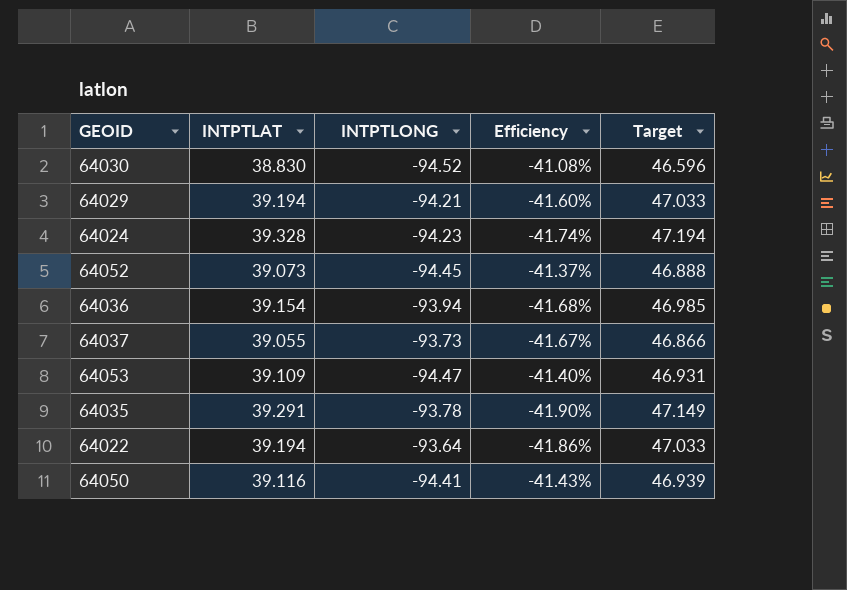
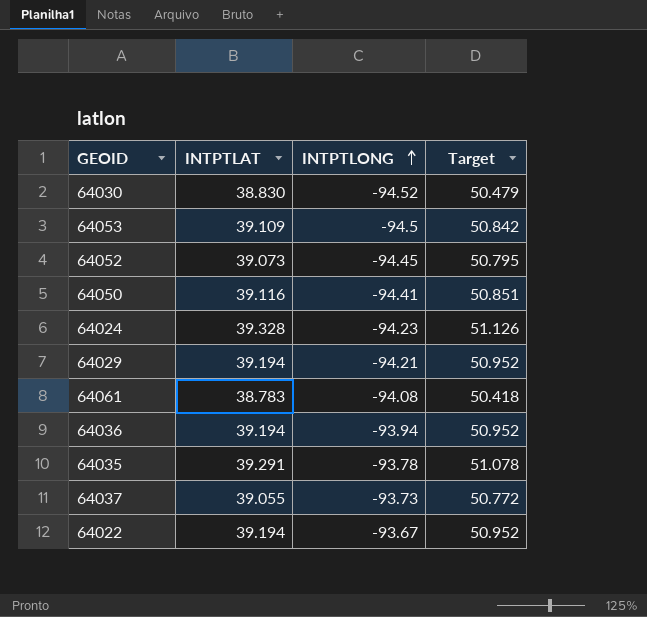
row order: none -> INTPTLONG ascending
column Efficiency | formula: [INTPTLAT] / [INTPTLONG] -> none
column Target | formula: [INTPTLAT] * 1.2 -> [INTPTLAT] * 1.3
64053 | INTPTLONG: -94.47 -> -94.5
row 64061: none -> 38.783 | -94.08 | 50.418
64036 | INTPTLAT: 39.154 -> 39.194
64022 | INTPTLONG: -93.64 -> -93.67

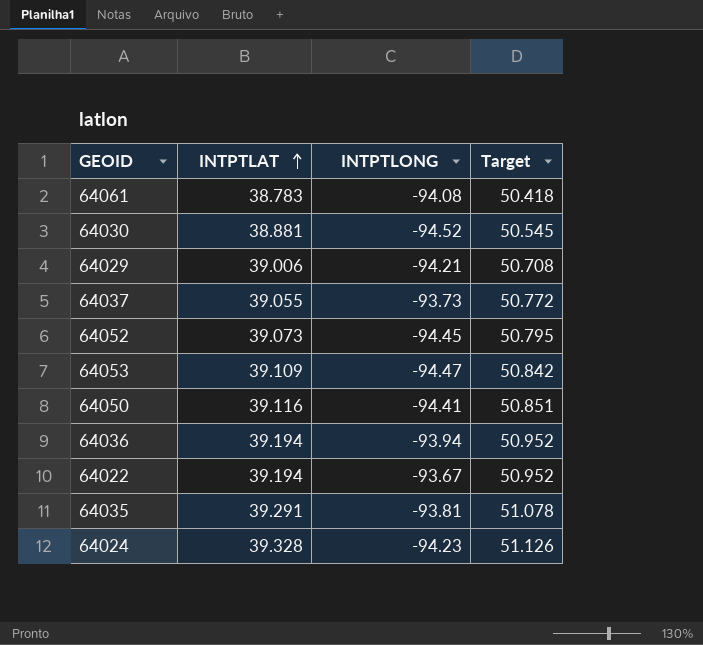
row order: INTPTLONG ascending -> INTPTLAT ascending
64030 | INTPTLAT: 38.830 -> 38.881
64030 | Target: 50.479 -> 50.545
64029 | INTPTLAT: 39.194 -> 39.006
64029 | Target: 50.952 -> 50.708
64053 | INTPTLONG: -94.5 -> -94.47
64035 | INTPTLONG: -93.78 -> -93.81

